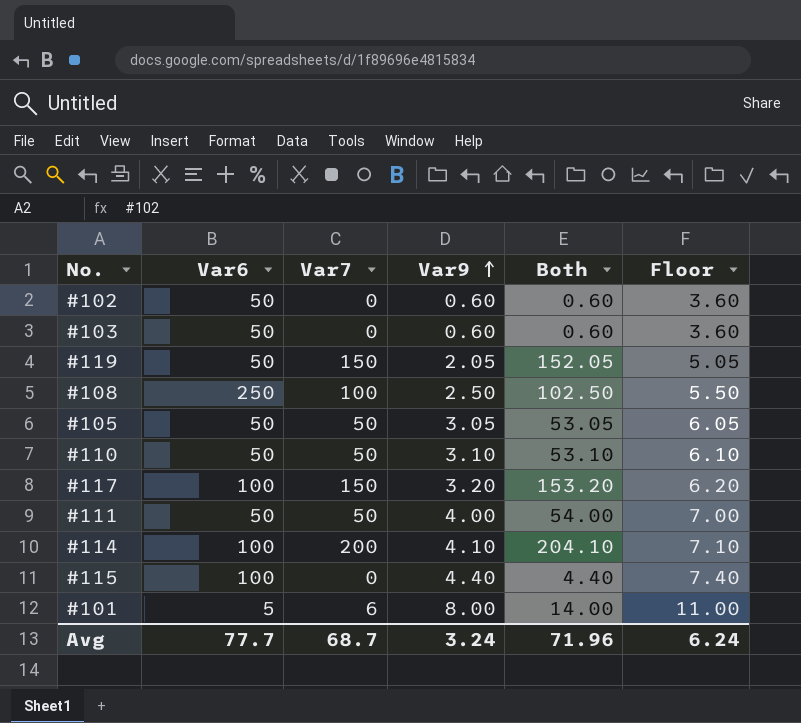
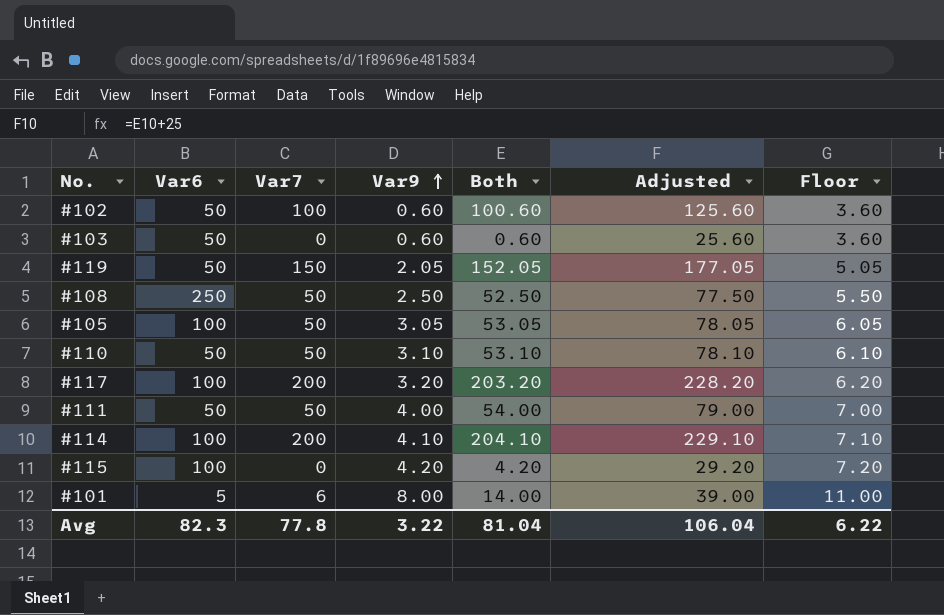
column Adjusted | formula: none -> [Both] + 25
#102 | Var7: 0 -> 100
#102 | Both: 0.60 -> 100.60
#108 | Var7: 100 -> 50
#108 | Both: 102.50 -> 52.50
#105 | Var6: 50 -> 100
#117 | Var7: 150 -> 200
#117 | Both: 153.20 -> 203.20
#115 | Var9: 4.40 -> 4.20
#115 | Both: 4.40 -> 4.20
#115 | Floor: 7.40 -> 7.20
Avg | Var6: 77.7 -> 82.3
Avg | Var7: 68.7 -> 77.8
Avg | Var9: 3.24 -> 3.22
Avg | Both: 71.96 -> 81.04
Avg | Floor: 6.24 -> 6.22

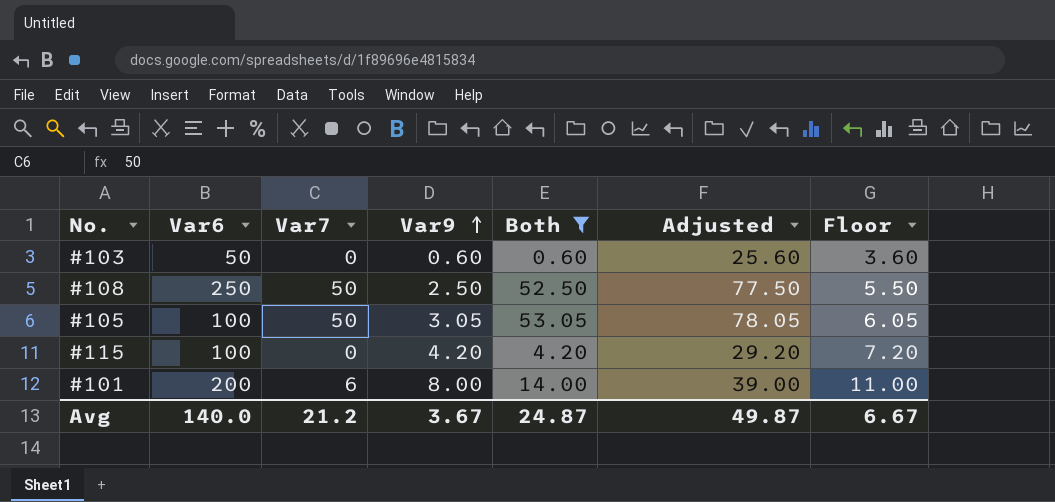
filter: none -> Both <= 53.05
#101 | Var6: 5 -> 200
Avg | Var6: 82.3 -> 140.0
Avg | Var7: 77.8 -> 21.2
Avg | Var9: 3.22 -> 3.67
Avg | Both: 81.04 -> 24.87
Avg | Adjusted: 106.04 -> 49.87
Avg | Floor: 6.22 -> 6.67

